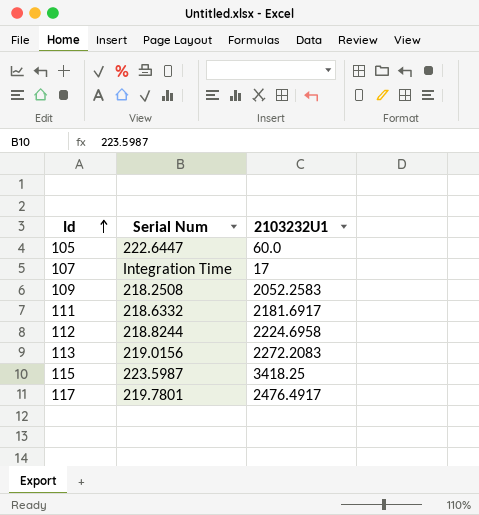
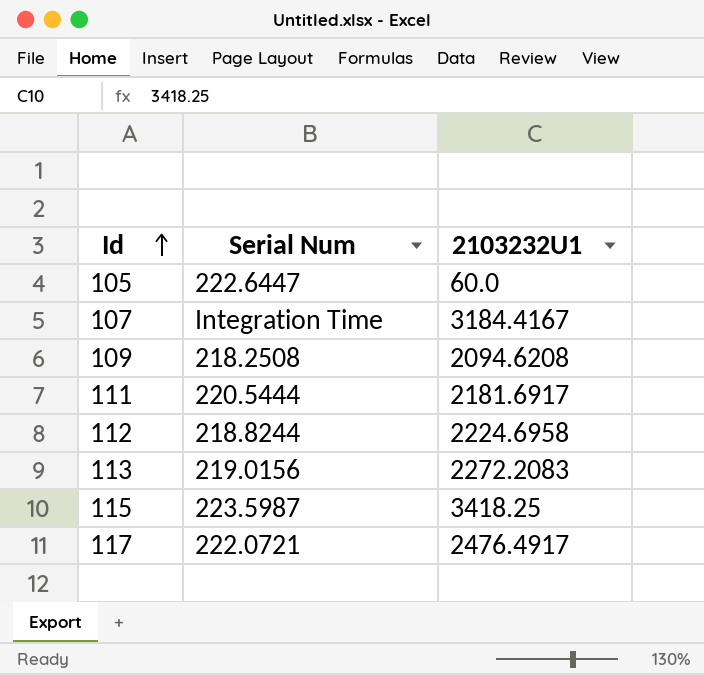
107 | 2103232U1: 17 -> 3184.4167
109 | 2103232U1: 2052.2583 -> 2094.6208
111 | Serial Num: 218.6332 -> 220.5444
117 | Serial Num: 219.7801 -> 222.0721

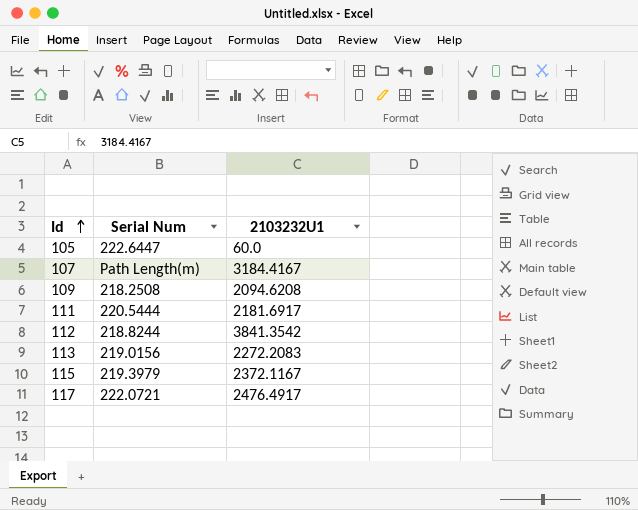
107 | Serial Num: Integration Time -> Path Length(m)
112 | 2103232U1: 2224.6958 -> 3841.3542
115 | Serial Num: 223.5987 -> 219.3979
115 | 2103232U1: 3418.25 -> 2372.1167

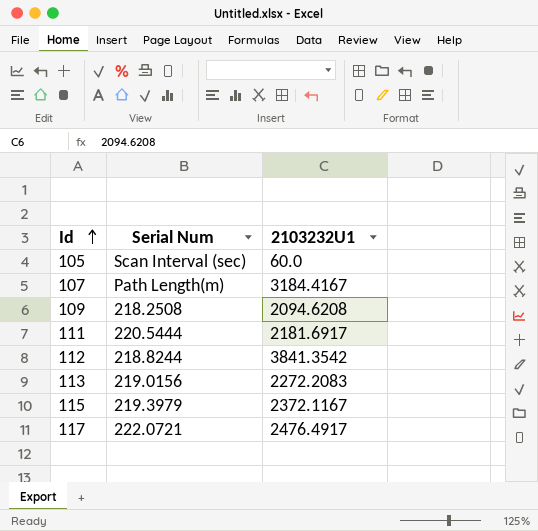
105 | Serial Num: 222.6447 -> Scan Interval (sec)

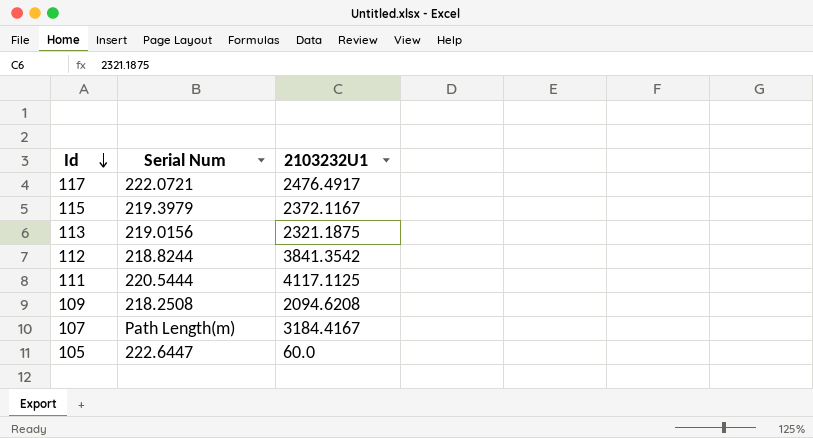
row order: Id ascending -> Id descending
113 | 2103232U1: 2272.2083 -> 2321.1875
111 | 2103232U1: 2181.6917 -> 4117.1125
105 | Serial Num: Scan Interval (sec) -> 222.6447

